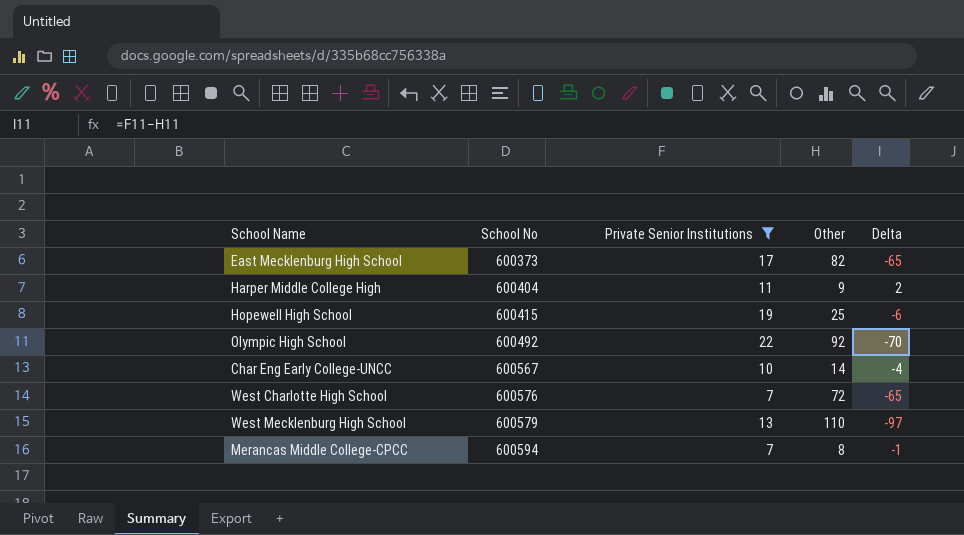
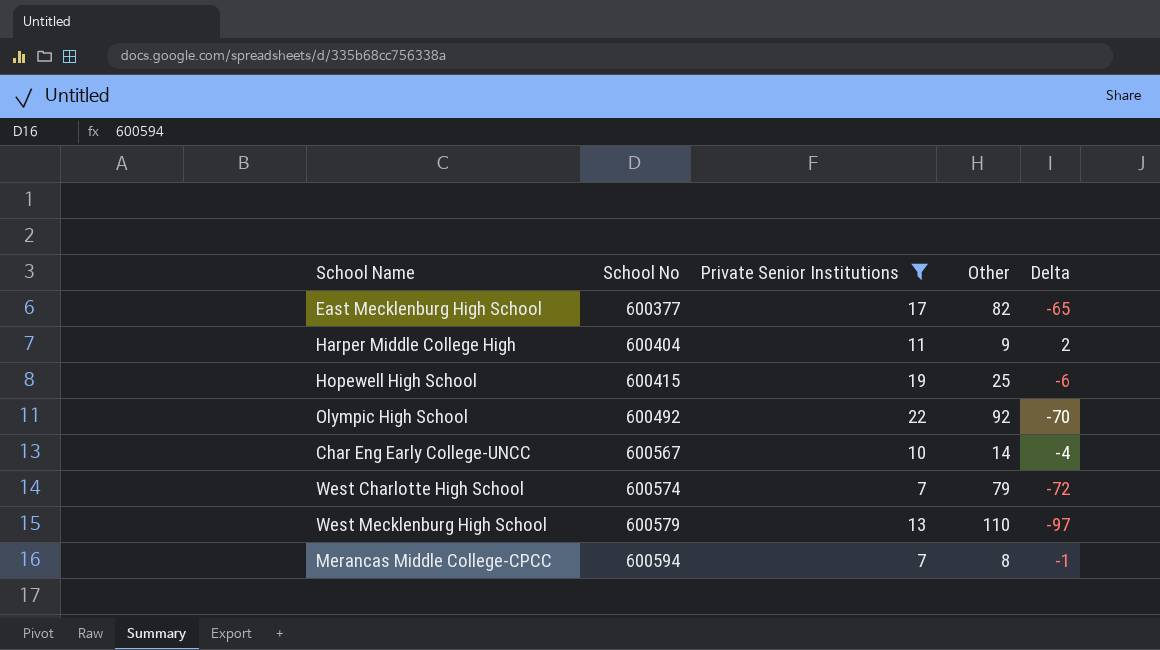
East Mecklenburg High School | School No: 600373 -> 600377
West Charlotte High School | School No: 600576 -> 600574
West Charlotte High School | Other: 72 -> 79
West Charlotte High School | Delta: -65 -> -72

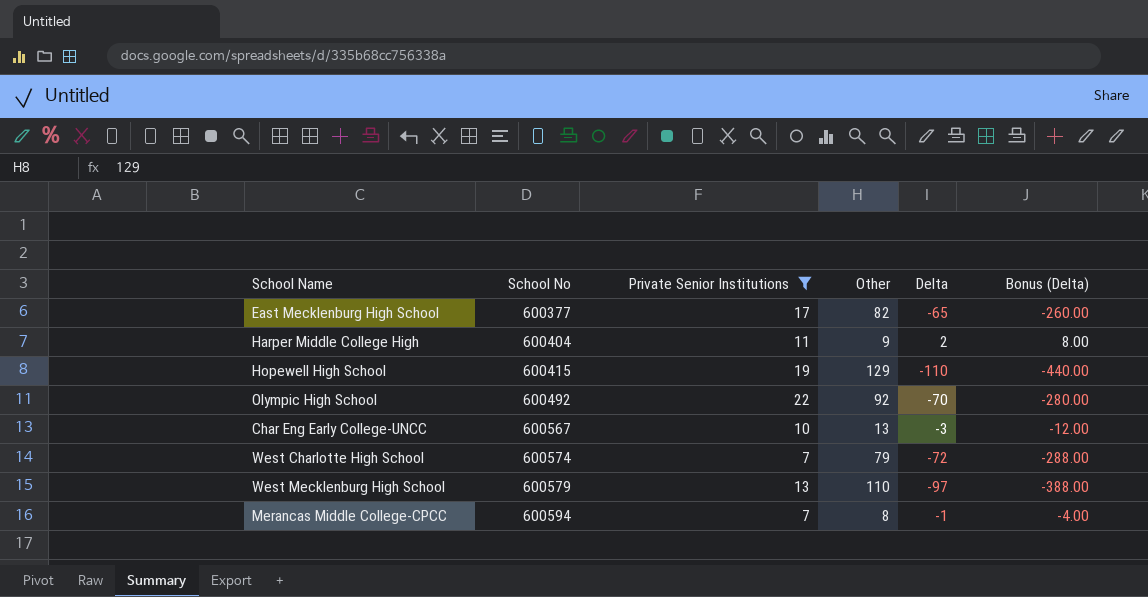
column Bonus (Delta) | formula: none -> [Delta] * 4
Hopewell High School | Other: 25 -> 129
Hopewell High School | Delta: -6 -> -110
Char Eng Early College-UNCC | Other: 14 -> 13
Char Eng Early College-UNCC | Delta: -4 -> -3

